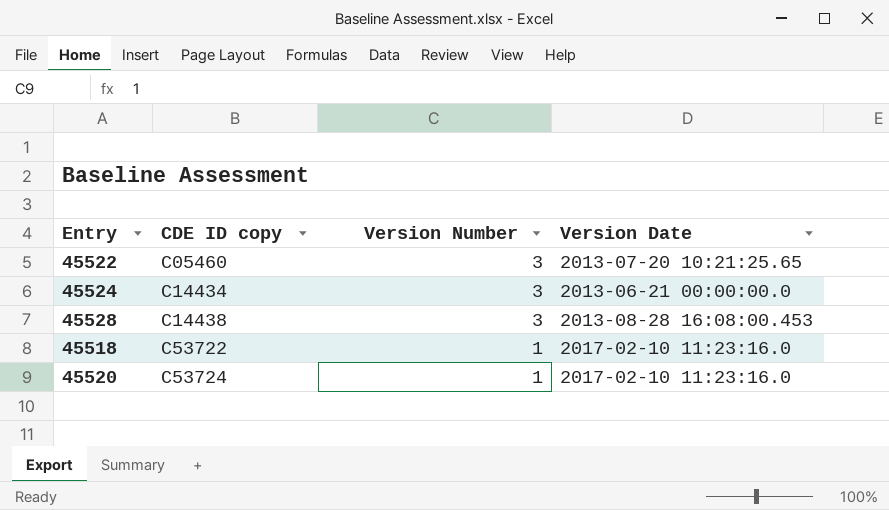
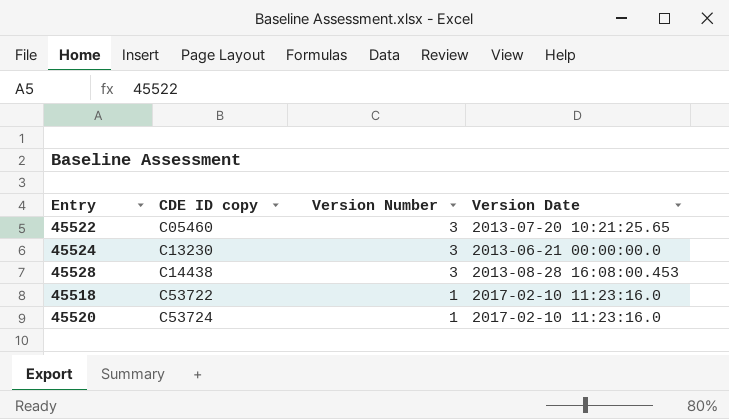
45524 | CDE ID copy: C14434 -> C13230

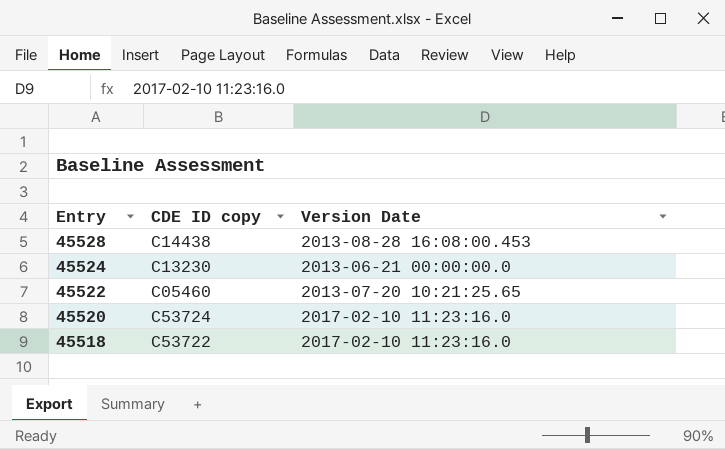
row order: CDE ID copy ascending -> Entry descending
column Version Number | position: 3 -> none

